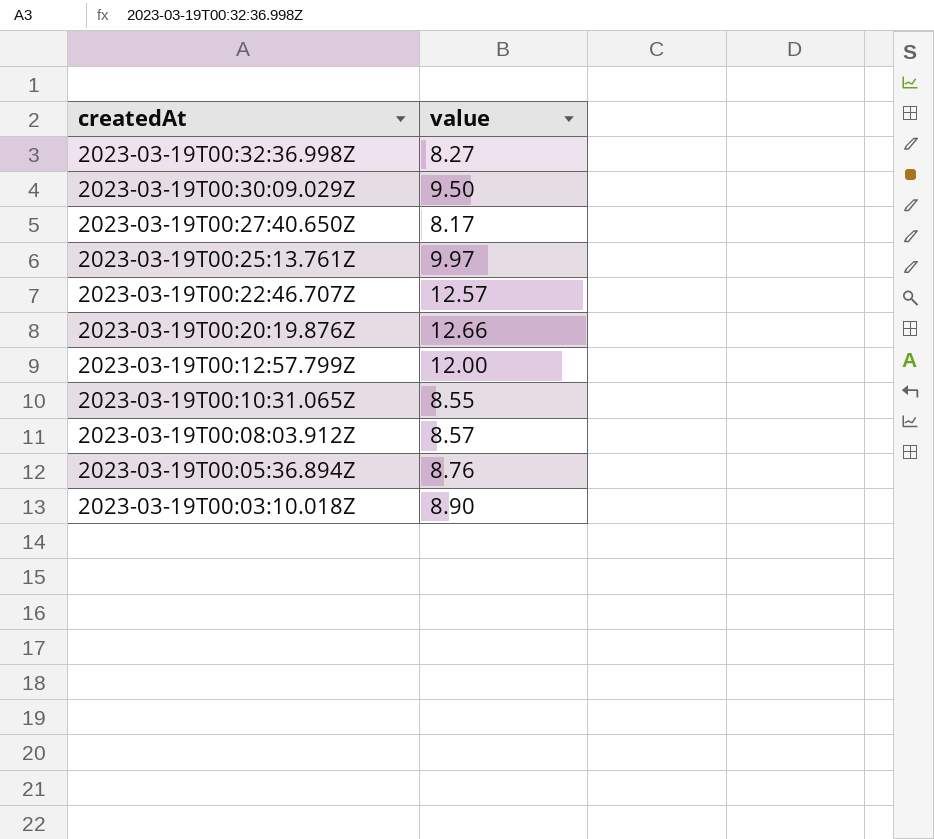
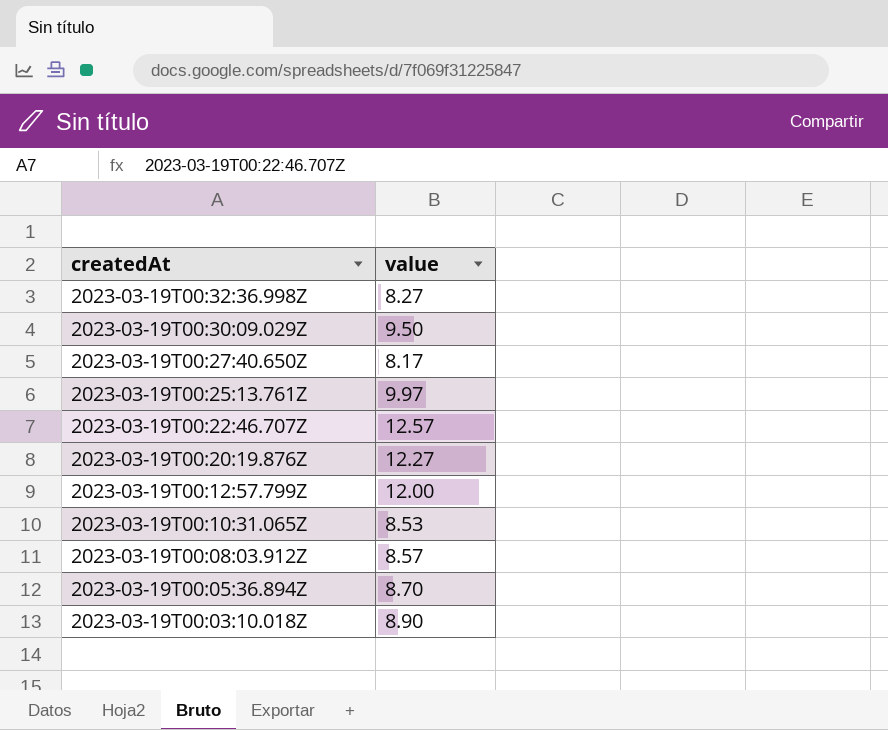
2023-03-19T00:20:19.876Z | value: 12.66 -> 12.27
2023-03-19T00:10:31.065Z | value: 8.55 -> 8.53
2023-03-19T00:05:36.894Z | value: 8.76 -> 8.70

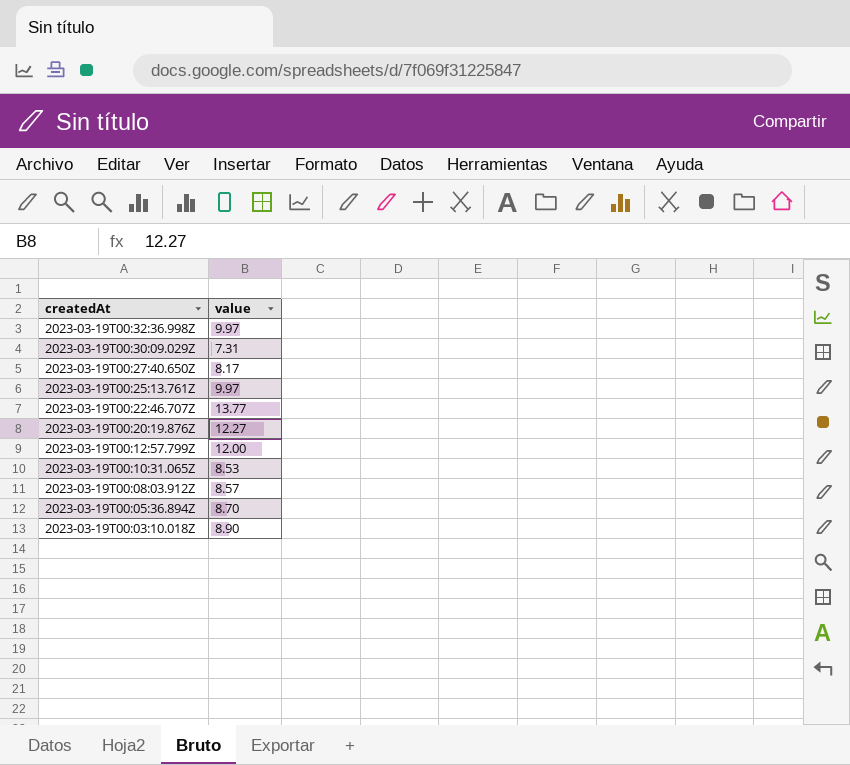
2023-03-19T00:32:36.998Z | value: 8.27 -> 9.97
2023-03-19T00:30:09.029Z | value: 9.50 -> 7.31
2023-03-19T00:22:46.707Z | value: 12.57 -> 13.77

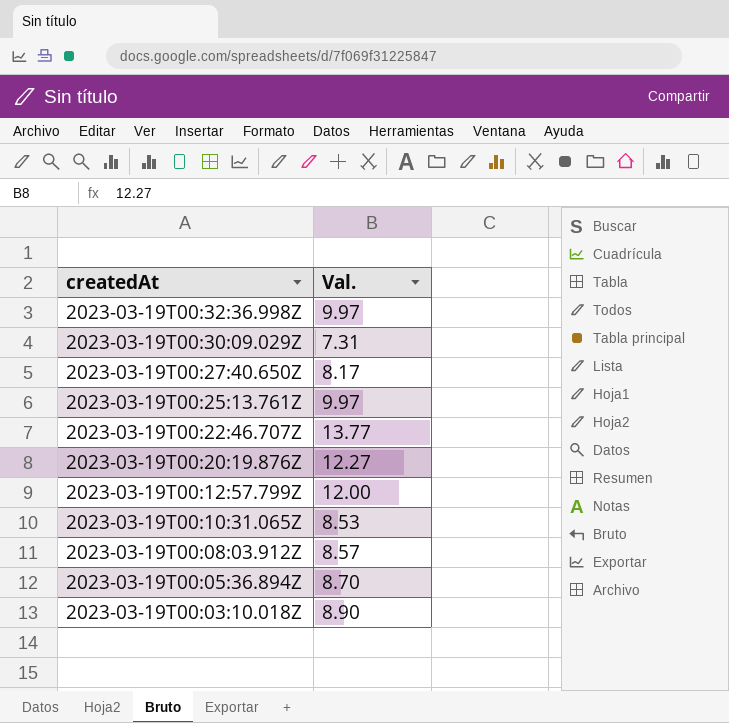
column name: value -> Val.

